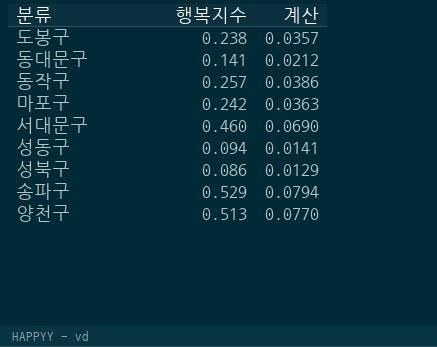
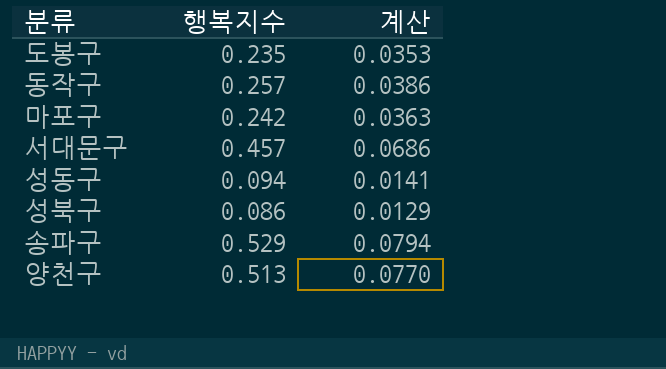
row 동대문구: 0.141 | 0.0212 -> none
도봉구 | 행복지수: 0.238 -> 0.235
도봉구 | 계산: 0.0357 -> 0.0353
서대문구 | 행복지수: 0.460 -> 0.457
서대문구 | 계산: 0.0690 -> 0.0686

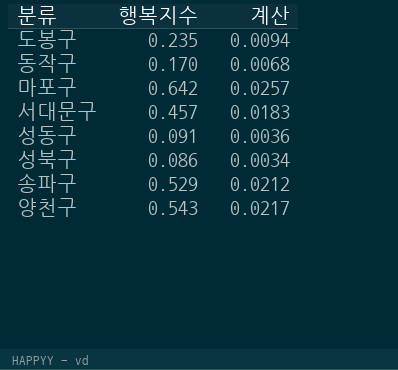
column 계산 | formula: [행복지수] * 0.15 -> [행복지수] * 0.04
동작구 | 행복지수: 0.257 -> 0.170
마포구 | 행복지수: 0.242 -> 0.642
성동구 | 행복지수: 0.094 -> 0.091
양천구 | 행복지수: 0.513 -> 0.543

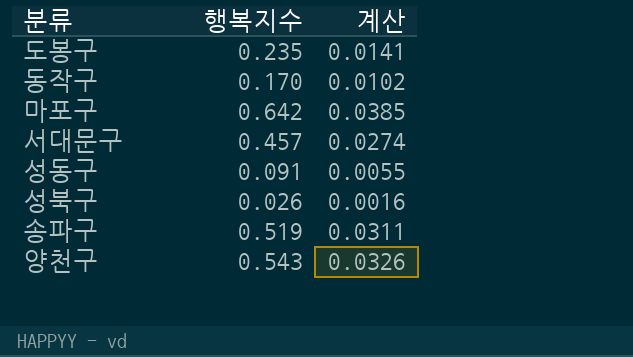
column 계산 | formula: [행복지수] * 0.04 -> [행복지수] * 0.06
성북구 | 행복지수: 0.086 -> 0.026
송파구 | 행복지수: 0.529 -> 0.519

